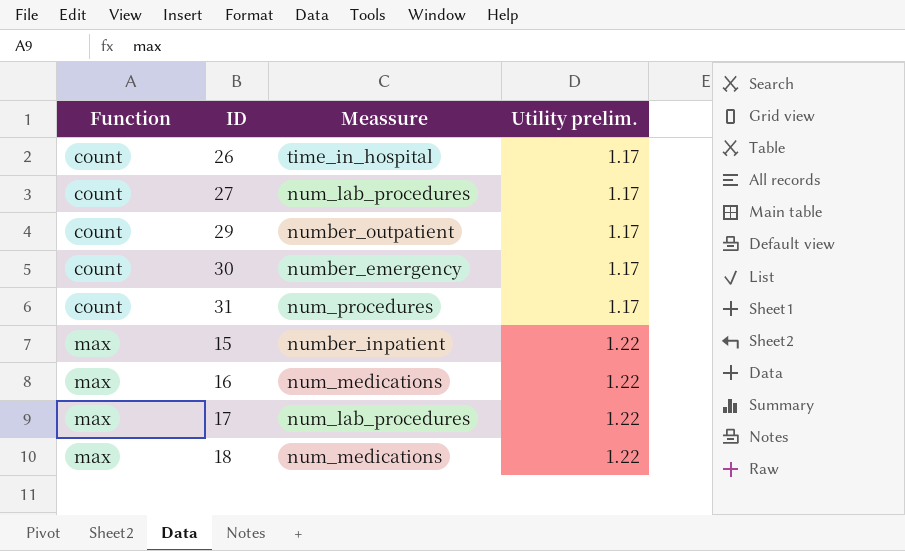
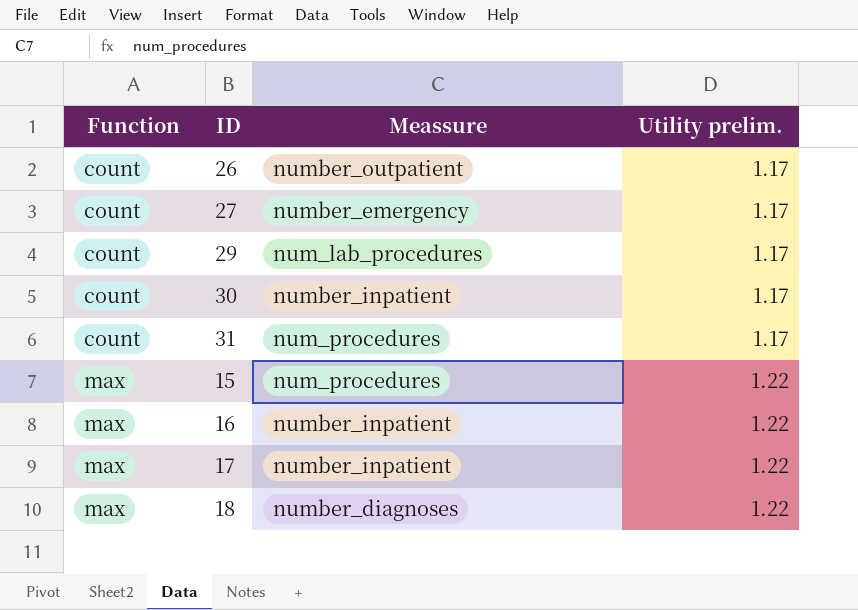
26 | Meassure: time_in_hospital -> number_outpatient
27 | Meassure: num_lab_procedures -> number_emergency
29 | Meassure: number_outpatient -> num_lab_procedures
30 | Meassure: number_emergency -> number_inpatient
15 | Meassure: number_inpatient -> num_procedures
16 | Meassure: num_medications -> number_inpatient
17 | Meassure: num_lab_procedures -> number_inpatient
18 | Meassure: num_medications -> number_diagnoses

